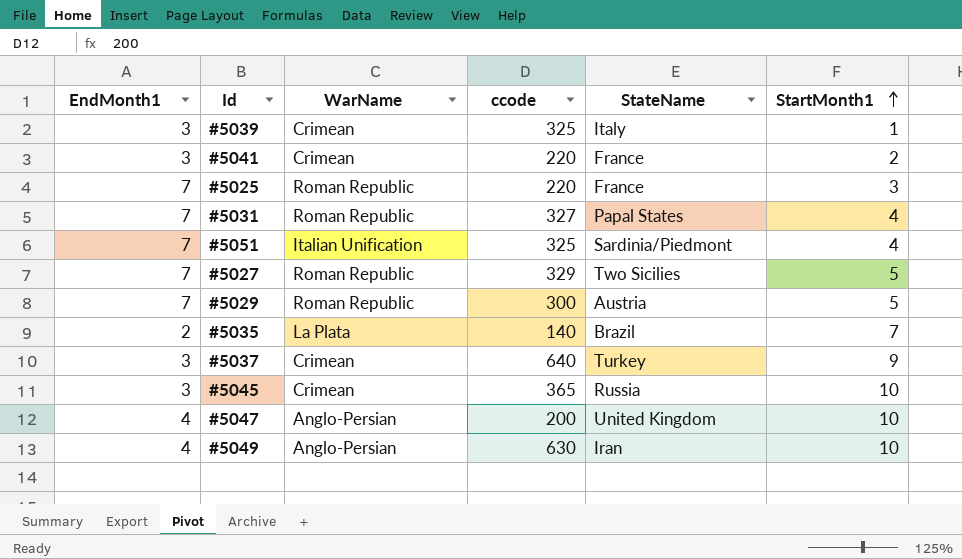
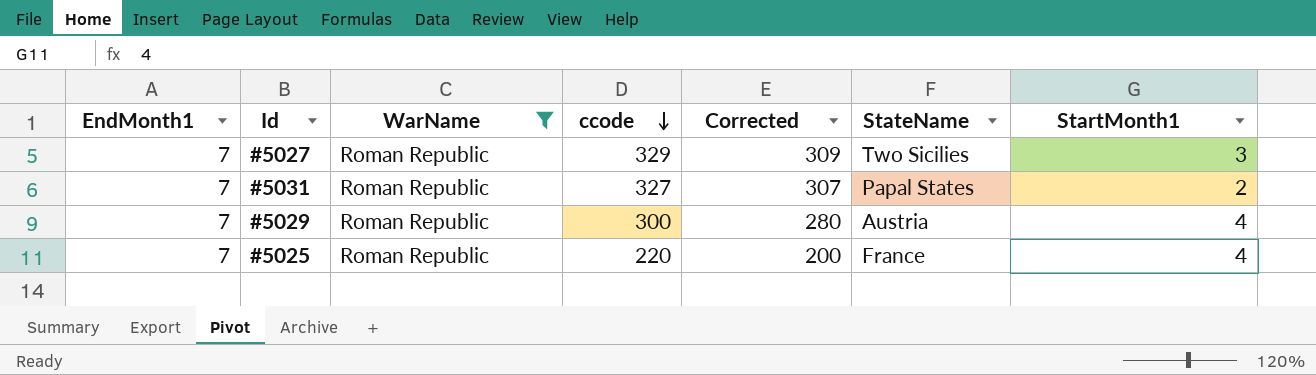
filter: none -> WarName = Roman Republic
row order: StartMonth1 ascending -> ccode descending
column Corrected | formula: none -> [ccode] - 20
#5027 | StartMonth1: 5 -> 3
#5031 | StartMonth1: 4 -> 2
#5029 | StartMonth1: 5 -> 4
#5025 | StartMonth1: 3 -> 4

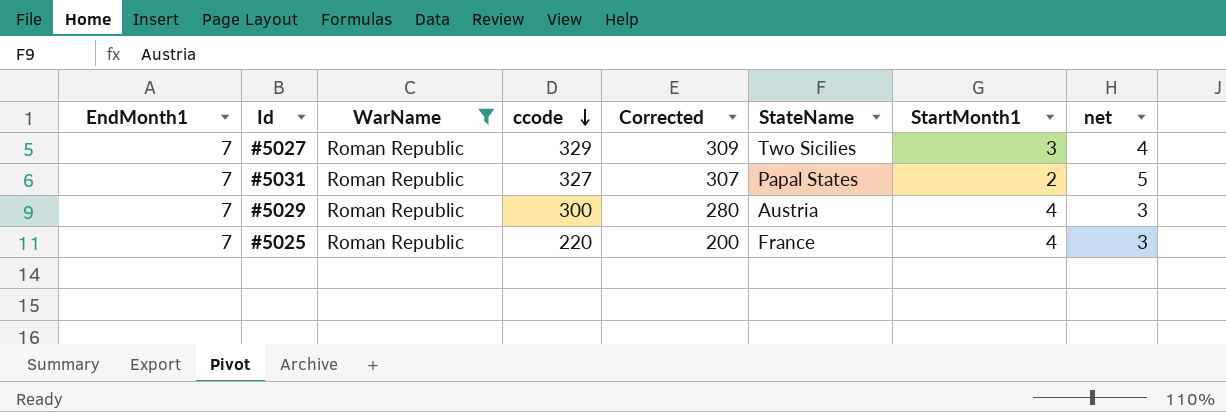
column net | formula: none -> [EndMonth1] - [StartMonth1]

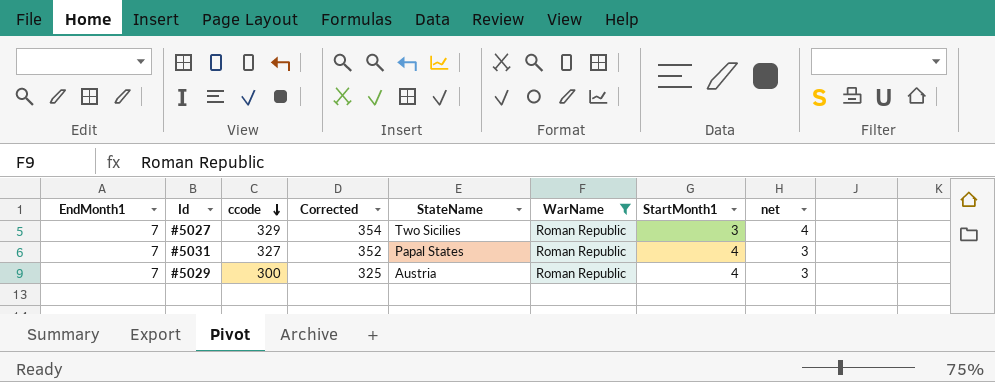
column Corrected | formula: [ccode] - 20 -> [ccode] + 25
column WarName | position: 3 -> 6
row #5025: 7 | Roman Republic | 220 | 200 | France | 4 | 3 -> none
#5031 | StartMonth1: 2 -> 4
#5031 | net: 5 -> 3

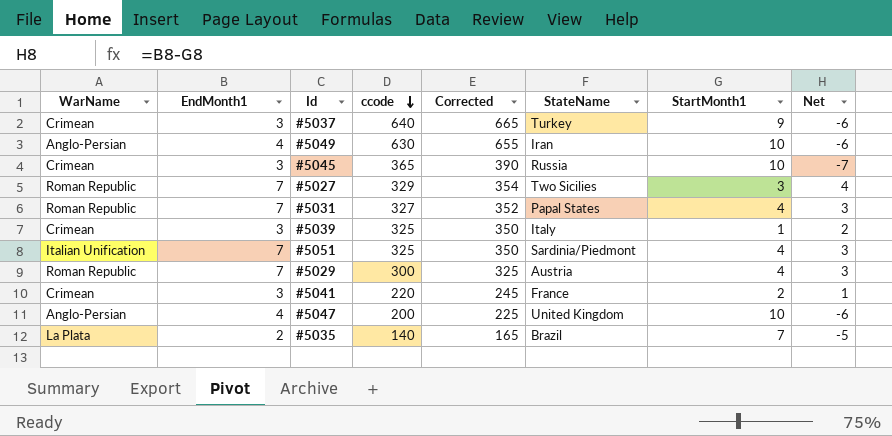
filter: WarName = Roman Republic -> none
column WarName | position: 6 -> 1
column name: net -> Net

